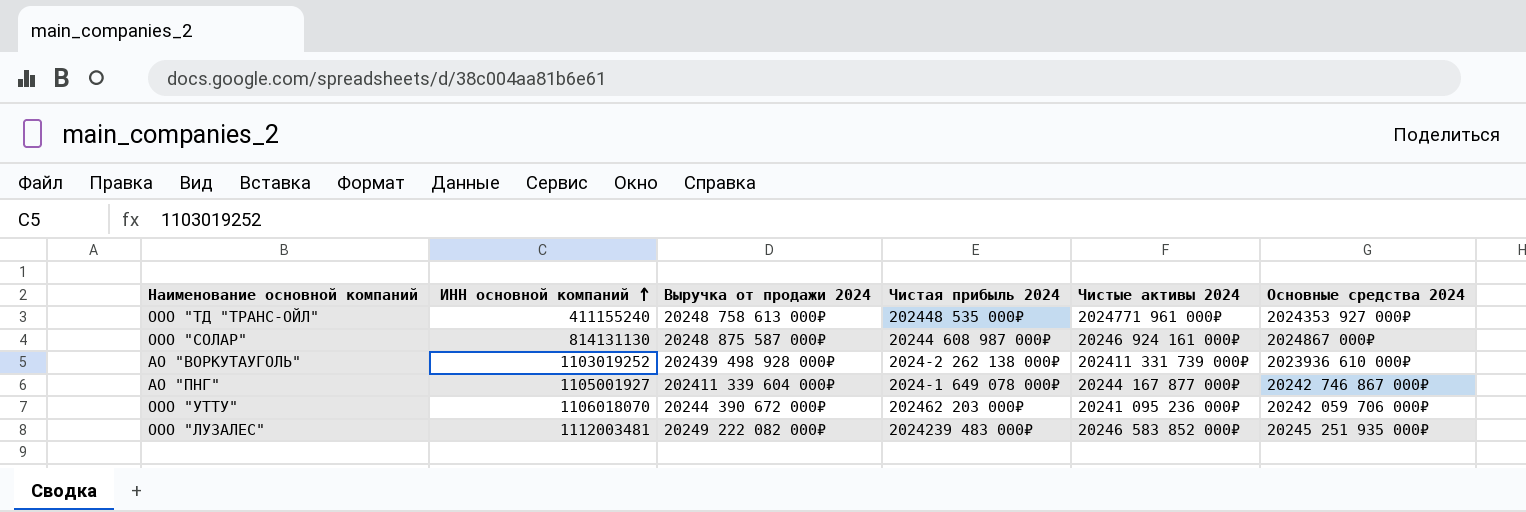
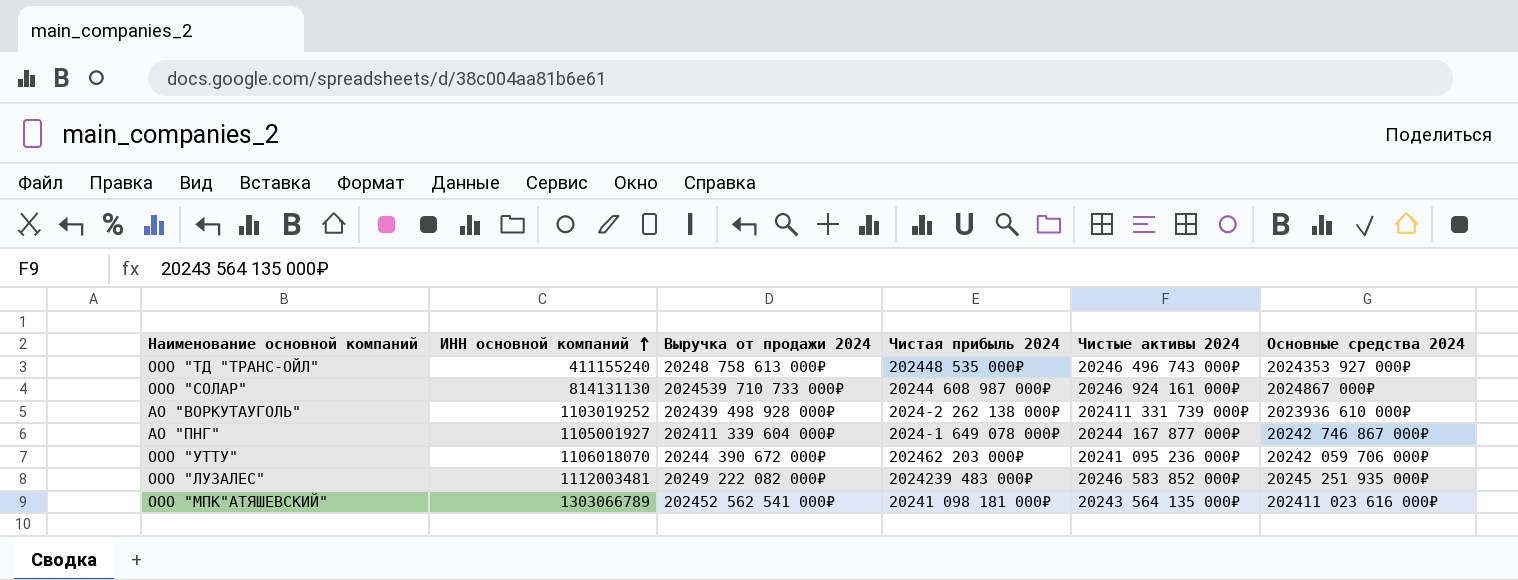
ООО "ТД "ТРАНС-ОЙЛ" | Чистые активы 2024: 2024771 961 000₽ -> 20246 496 743 000₽
ООО "СОЛАР" | Выручка от продажи 2024: 20248 875 587 000₽ -> 2024539 710 733 000₽
row ООО "МПК"АТЯШЕВСКИЙ": none -> 1303066789 | 202452 562 541 000₽ | 20241 098 181 000₽ | 20243 564 135 000₽ | 202411 023 616 000₽

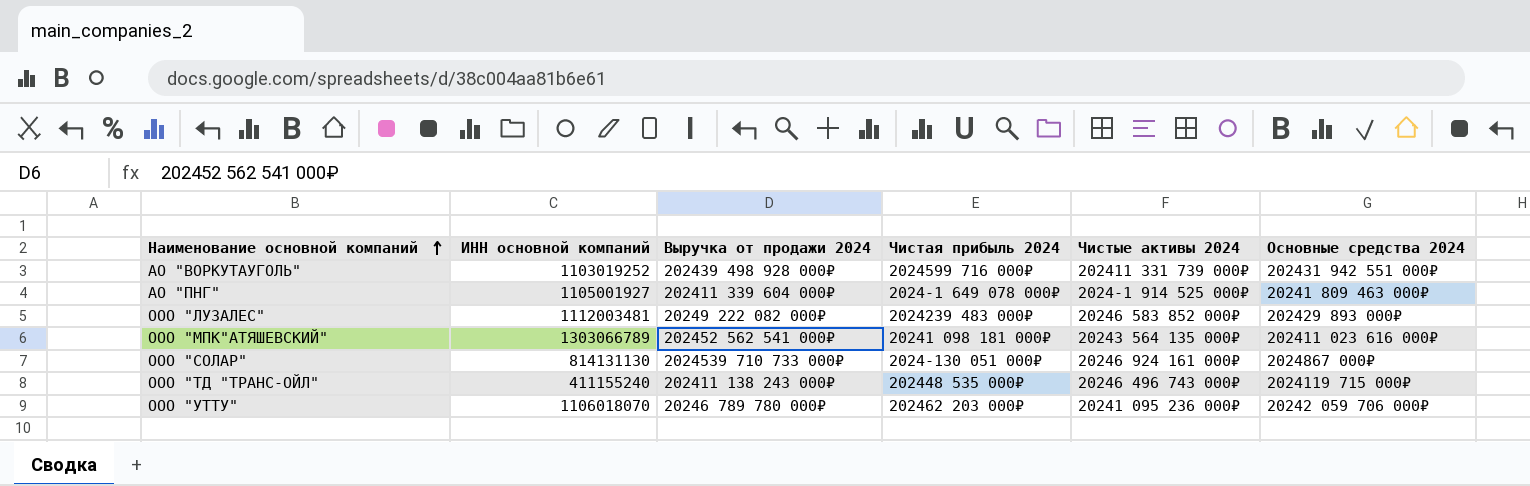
row order: ИНН основной компаний ascending -> Наименование основной компаний ascending
АО "ВОРКУТАУГОЛЬ" | Чистая прибыль 2024: 2024-2 262 138 000₽ -> 2024599 716 000₽
АО "ВОРКУТАУГОЛЬ" | Основные средства 2024: 2023936 610 000₽ -> 202431 942 551 000₽
АО "ПНГ" | Чистые активы 2024: 20244 167 877 000₽ -> 2024-1 914 525 000₽
АО "ПНГ" | Основные средства 2024: 20242 746 867 000₽ -> 20241 809 463 000₽
ООО "ЛУЗАЛЕС" | Основные средства 2024: 20245 251 935 000₽ -> 202429 893 000₽
ООО "СОЛАР" | Чистая прибыль 2024: 20244 608 987 000₽ -> 2024-130 051 000₽
ООО "ТД "ТРАНС-ОЙЛ" | Выручка от продажи 2024: 20248 758 613 000₽ -> 202411 138 243 000₽
ООО "ТД "ТРАНС-ОЙЛ" | Основные средства 2024: 2024353 927 000₽ -> 2024119 715 000₽
ООО "УТТУ" | Выручка от продажи 2024: 20244 390 672 000₽ -> 20246 789 780 000₽

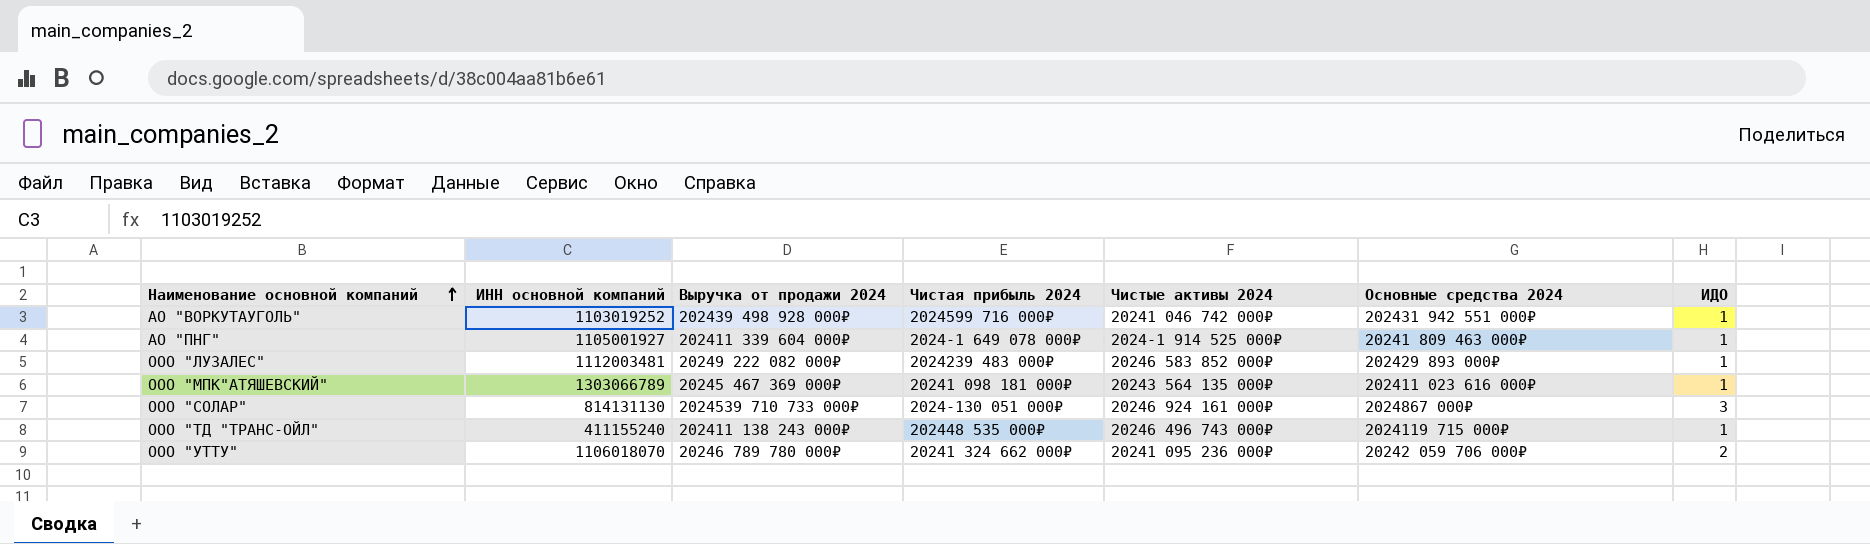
column ИДО | position: none -> 7
АО "ВОРКУТАУГОЛЬ" | Чистые активы 2024: 202411 331 739 000₽ -> 20241 046 742 000₽
ООО "МПК"АТЯШЕВСКИЙ" | Выручка от продажи 2024: 202452 562 541 000₽ -> 20245 467 369 000₽
ООО "УТТУ" | Чистая прибыль 2024: 202462 203 000₽ -> 20241 324 662 000₽

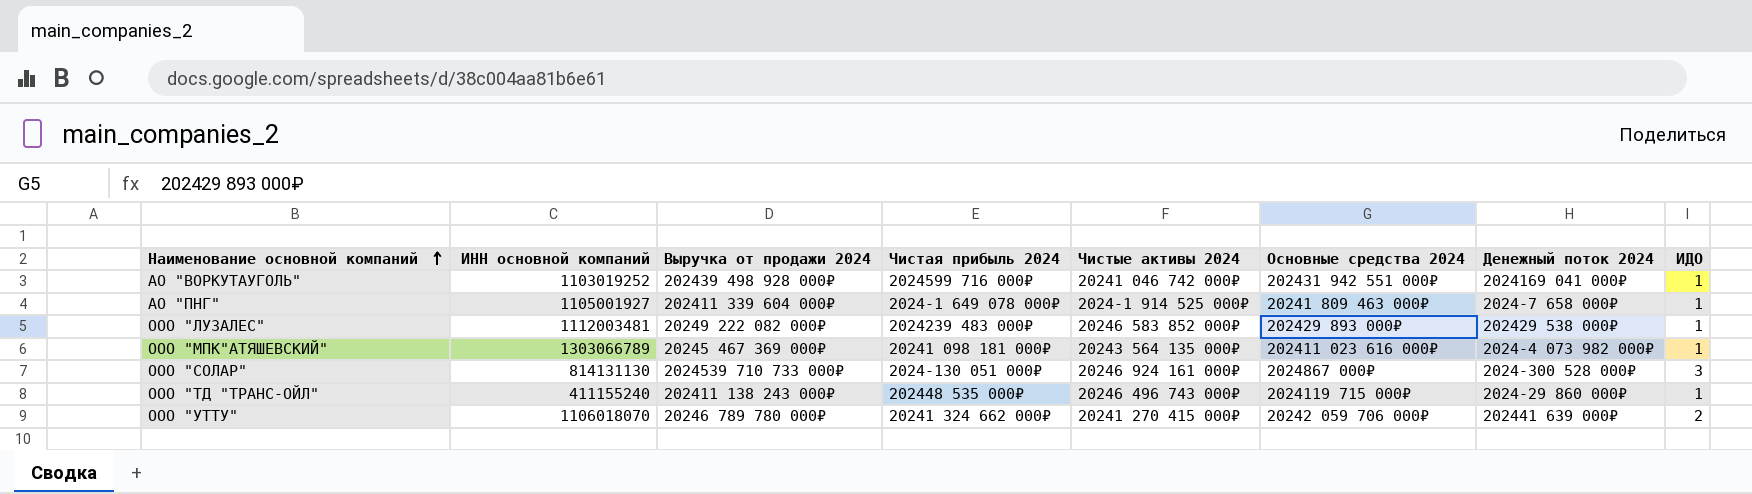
column Денежный поток 2024 | position: none -> 7
ООО "УТТУ" | Чистые активы 2024: 20241 095 236 000₽ -> 20241 270 415 000₽

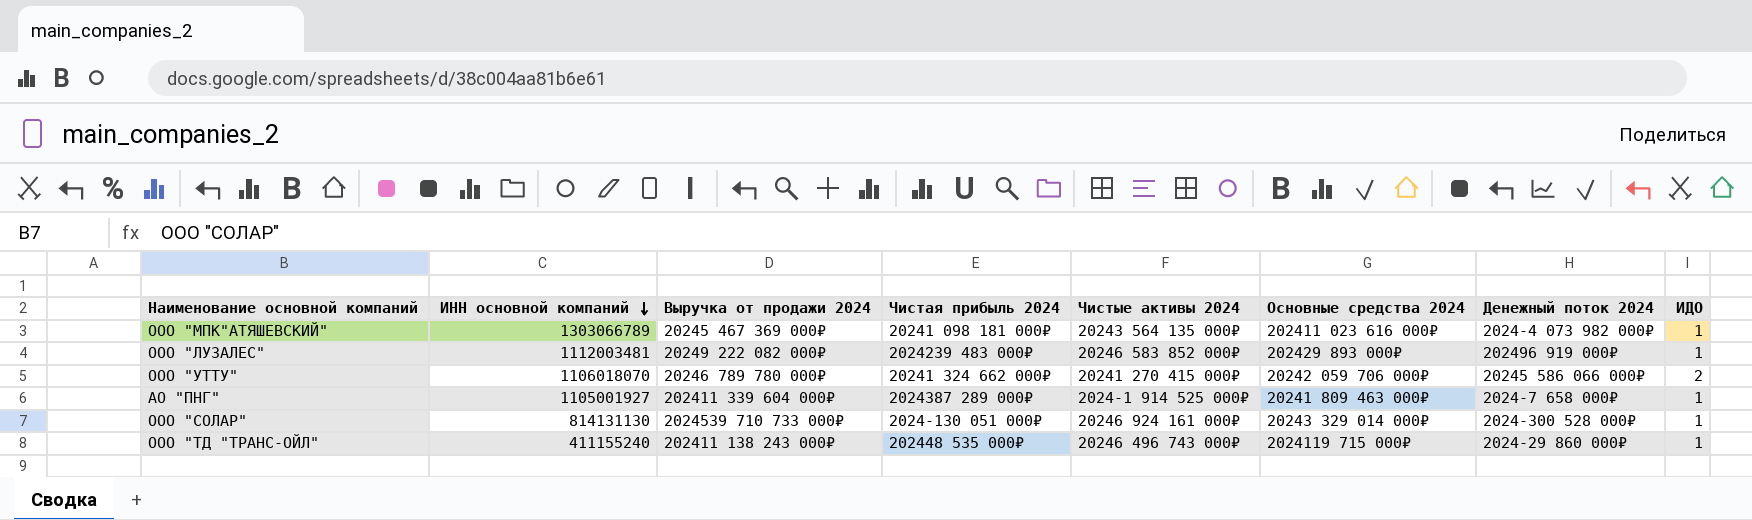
row order: Наименование основной компаний ascending -> ИНН основной компаний descending
row АО "ВОРКУТАУГОЛЬ": 1103019252 | 202439 498 928 000₽ | 2024599 716 000₽ | 20241 046 742 000₽ | 202431 942 551 000₽ | 2024169 041 000₽ | 1 -> none
ООО "ЛУЗАЛЕС" | Денежный поток 2024: 202429 538 000₽ -> 202496 919 000₽
ООО "УТТУ" | Денежный поток 2024: 202441 639 000₽ -> 20245 586 066 000₽
АО "ПНГ" | Чистая прибыль 2024: 2024-1 649 078 000₽ -> 2024387 289 000₽
ООО "СОЛАР" | Основные средства 2024: 2024867 000₽ -> 20243 329 014 000₽
ООО "СОЛАР" | ИДО: 3 -> 1

